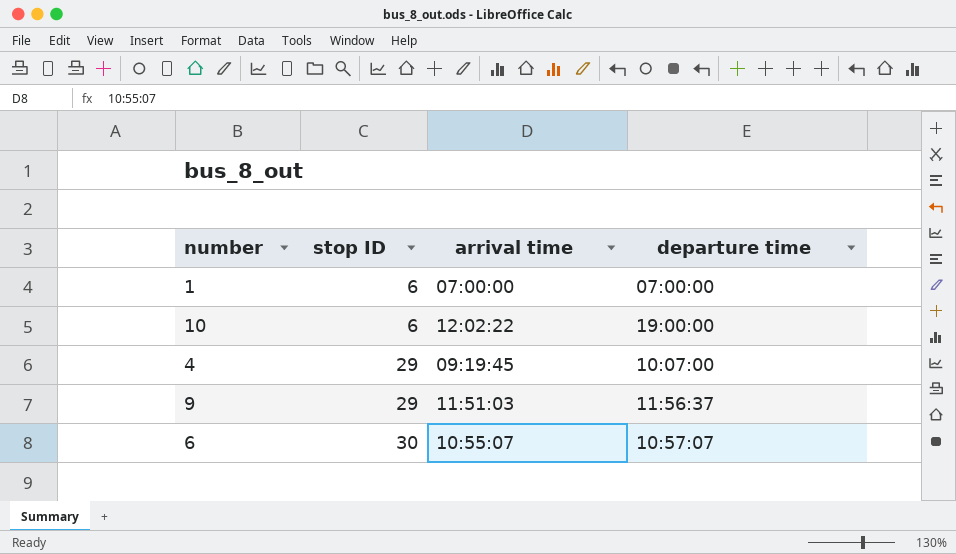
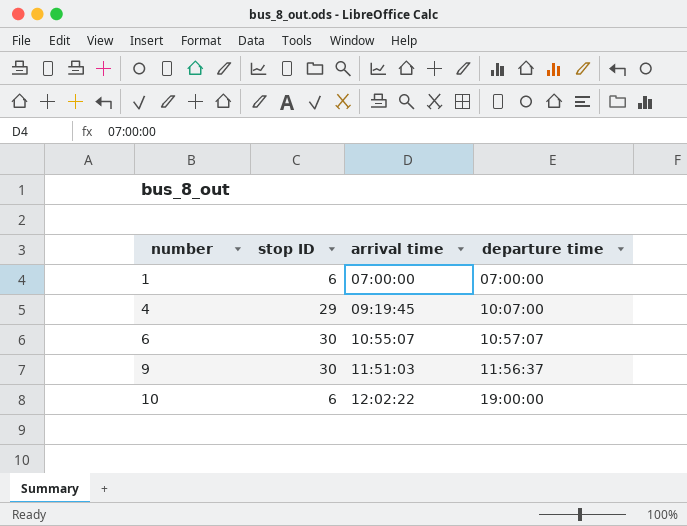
row order: stop ID ascending -> number ascending
9 | stop ID: 29 -> 30

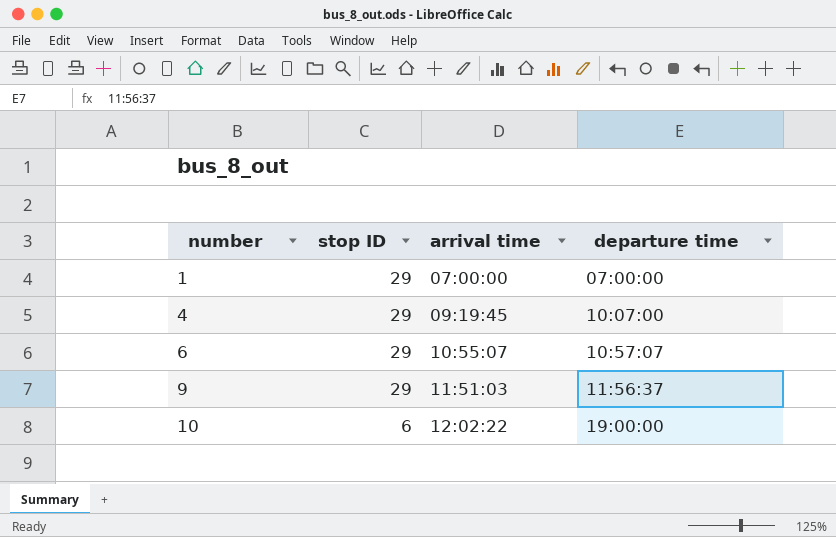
1 | stop ID: 6 -> 29
6 | stop ID: 30 -> 29
9 | stop ID: 30 -> 29

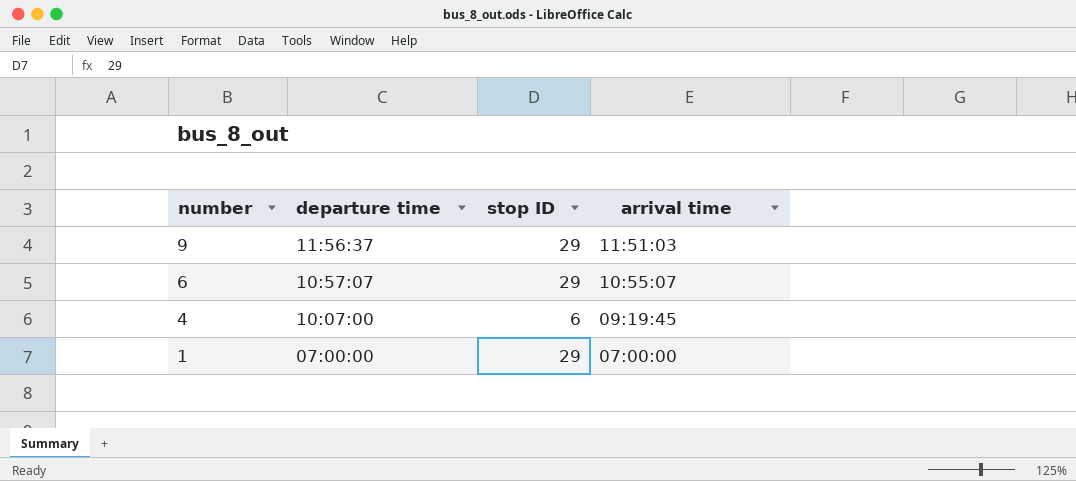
row order: number ascending -> number descending
column departure time | position: 4 -> 2
row 10: 6 | 12:02:22 | 19:00:00 -> none
4 | stop ID: 29 -> 6

